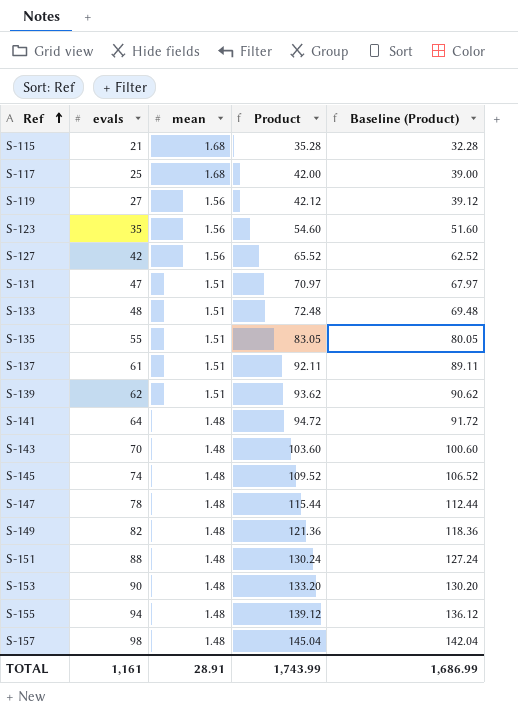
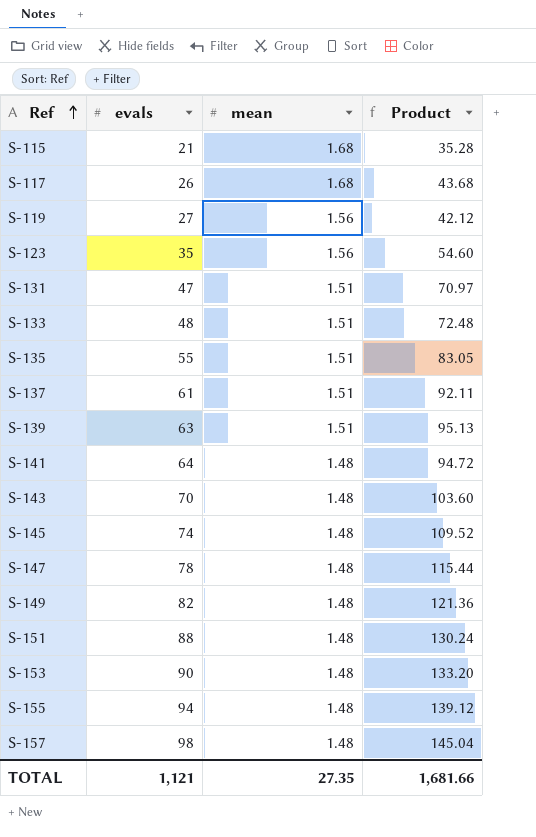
column Baseline (Product) | formula: [Product] - 3 -> none
row S-127: 42 | 1.56 | 65.52 | 62.52 -> none
S-117 | evals: 25 -> 26
S-117 | Product: 42.00 -> 43.68
S-139 | evals: 62 -> 63
S-139 | Product: 93.62 -> 95.13
TOTAL | evals: 1,161 -> 1,121
TOTAL | mean: 28.91 -> 27.35
TOTAL | Product: 1,743.99 -> 1,681.66

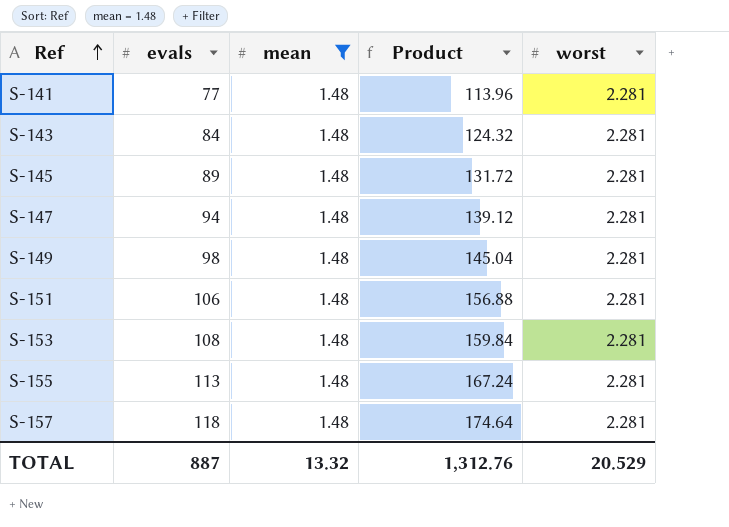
filter: none -> mean = 1.48
column worst | position: none -> 5
S-141 | evals: 64 -> 77
S-141 | Product: 94.72 -> 113.96
S-143 | evals: 70 -> 84
S-143 | Product: 103.60 -> 124.32
S-145 | evals: 74 -> 89
S-145 | Product: 109.52 -> 131.72
S-147 | evals: 78 -> 94
S-147 | Product: 115.44 -> 139.12
S-149 | evals: 82 -> 98
S-149 | Product: 121.36 -> 145.04
S-151 | evals: 88 -> 106
S-151 | Product: 130.24 -> 156.88
S-153 | evals: 90 -> 108
S-153 | Product: 133.20 -> 159.84
S-155 | evals: 94 -> 113
S-155 | Product: 139.12 -> 167.24
S-157 | evals: 98 -> 118
S-157 | Product: 145.04 -> 174.64
TOTAL | evals: 1,121 -> 887
TOTAL | mean: 27.35 -> 13.32
TOTAL | Product: 1,681.66 -> 1,312.76

